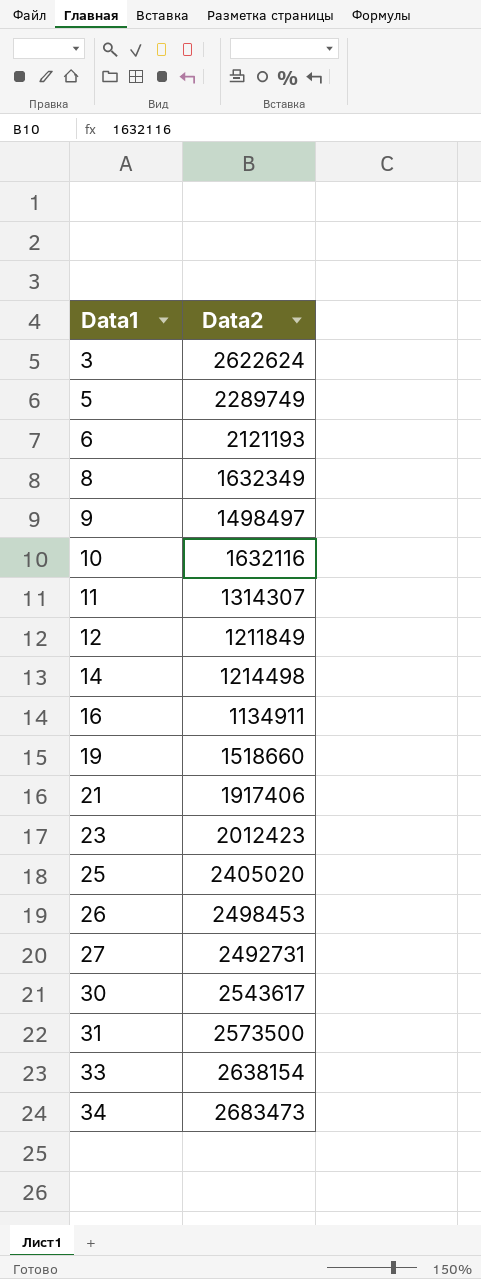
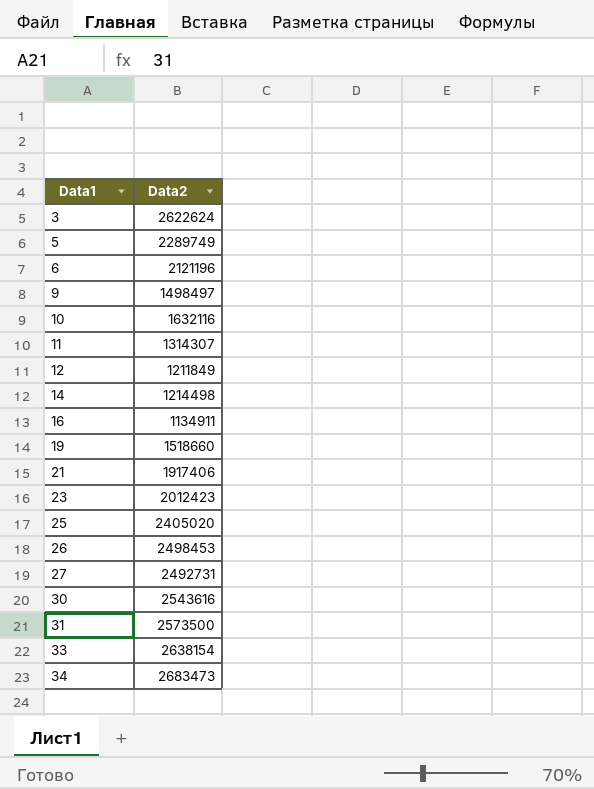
row 8: 1632349 -> none
6 | Data2: 2121193 -> 2121196
30 | Data2: 2543617 -> 2543616

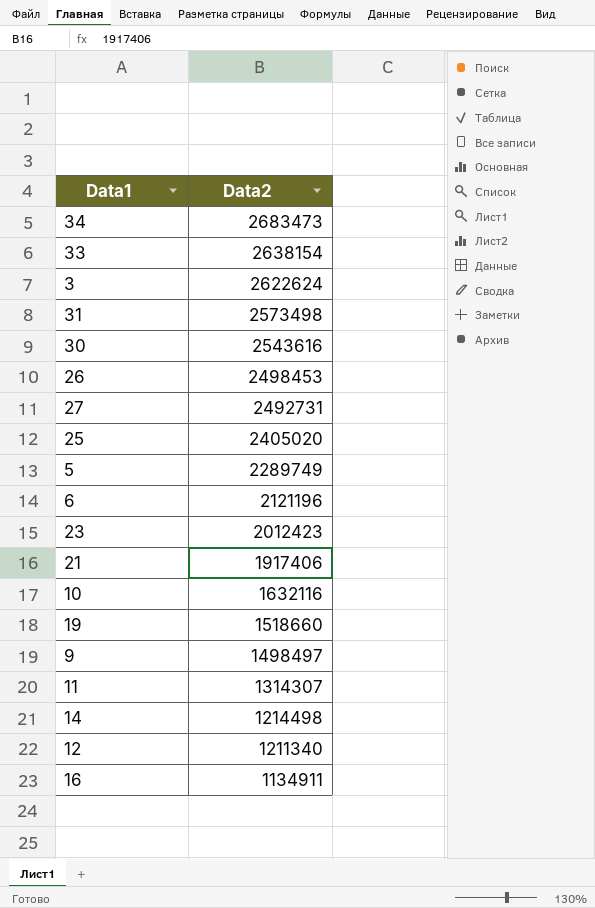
row order: Data1 ascending -> Data2 descending
31 | Data2: 2573500 -> 2573498
12 | Data2: 1211849 -> 1211340

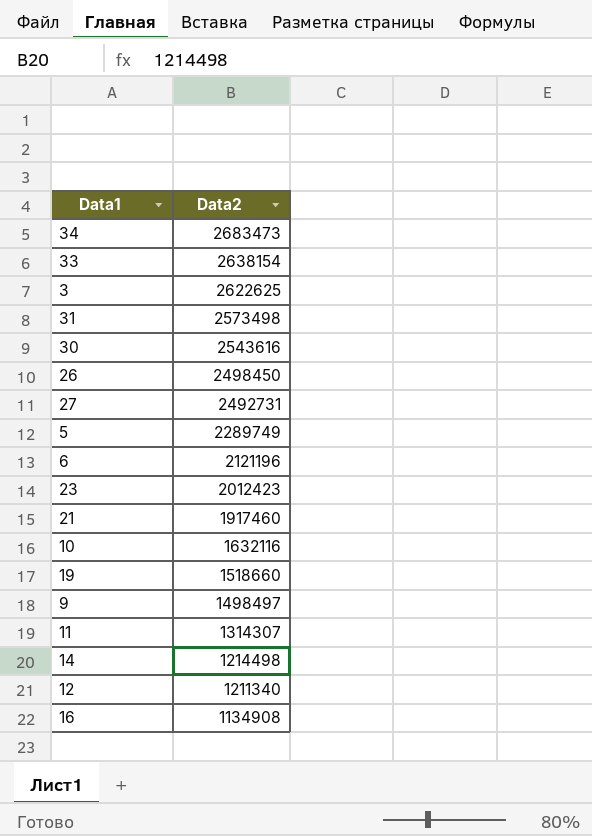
row 25: 2405020 -> none
3 | Data2: 2622624 -> 2622625
26 | Data2: 2498453 -> 2498450
21 | Data2: 1917406 -> 1917460
16 | Data2: 1134911 -> 1134908

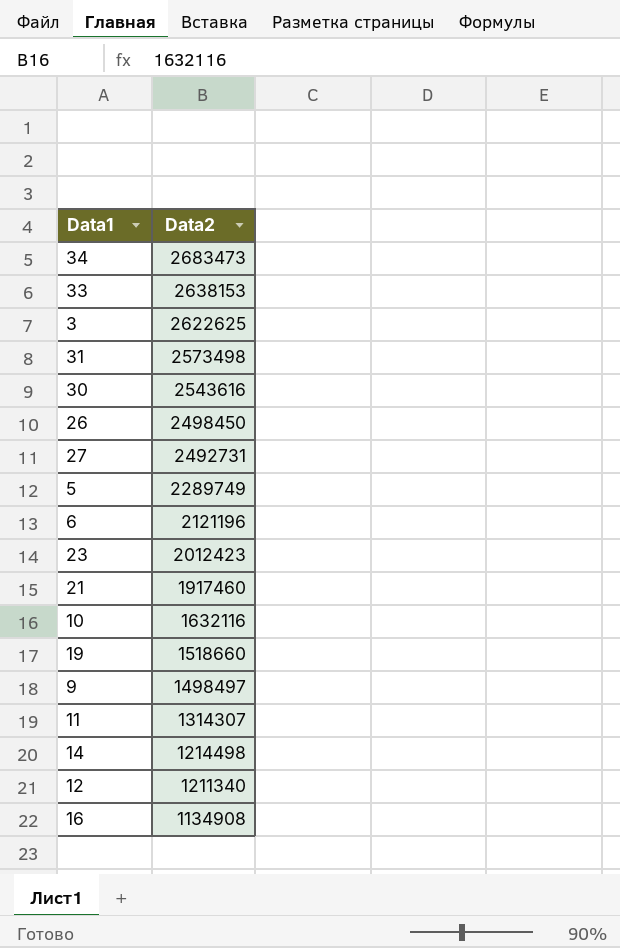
33 | Data2: 2638154 -> 2638153

